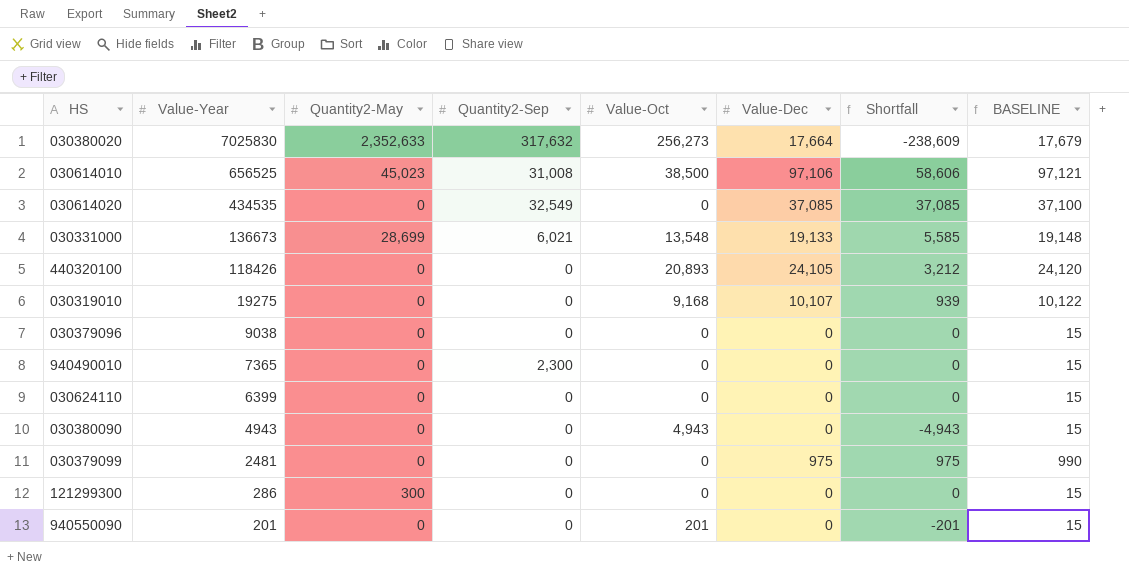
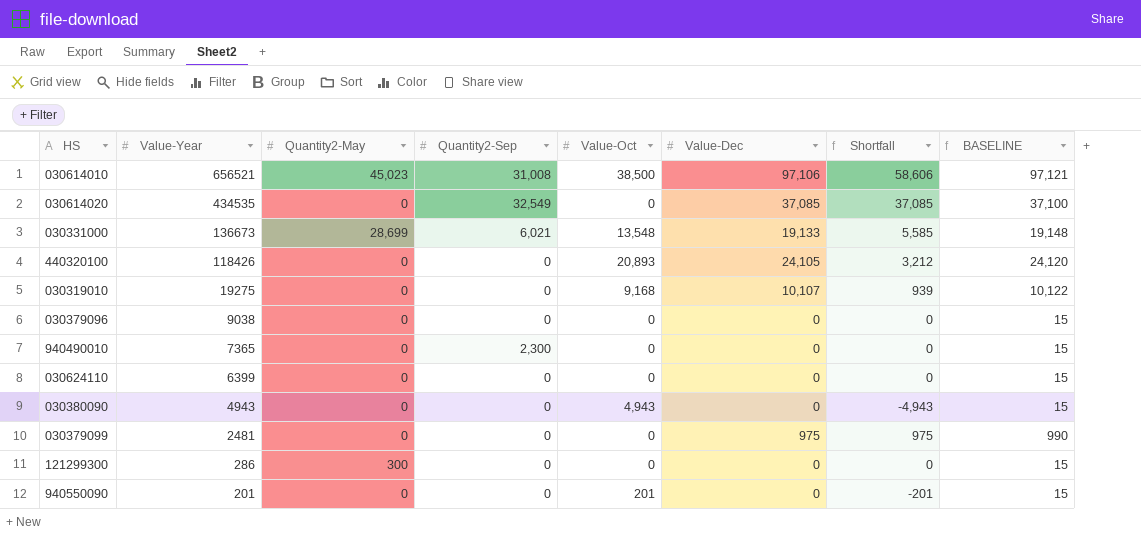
row 030380020: 7025830 | 2,352,633 | 317,632 | 256,273 | 17,664 | -238,609 | 17,679 -> none
030614010 | Value-Year: 656525 -> 656521

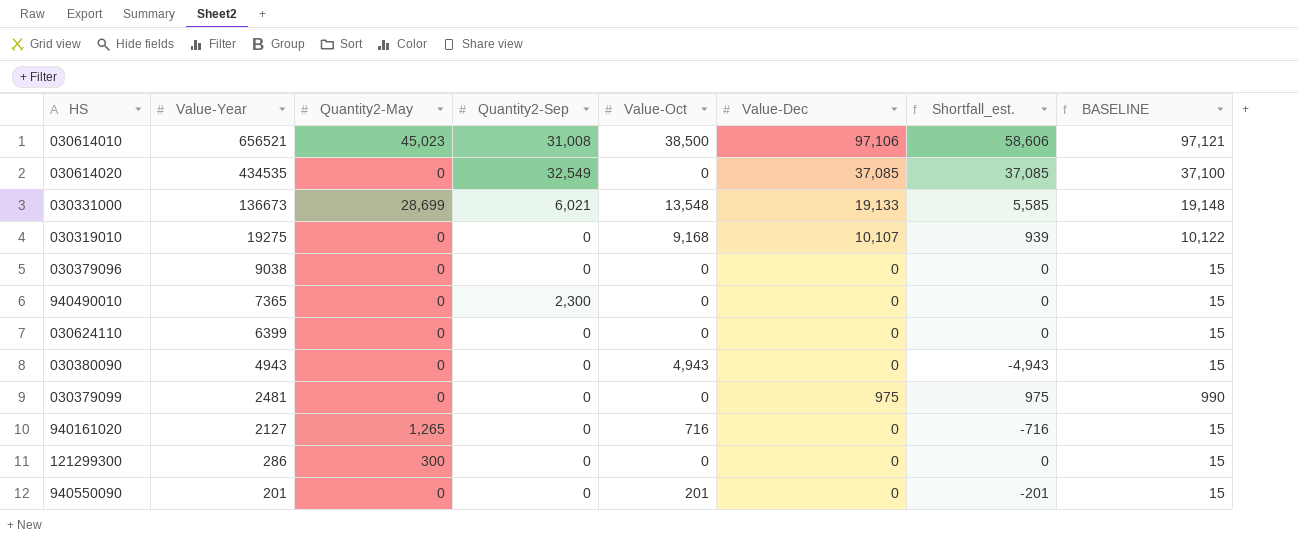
column name: Shortfall -> Shortfall_est.
row 440320100: 118426 | 0 | 0 | 20,893 | 24,105 | 3,212 | 24,120 -> none
row 940161020: none -> 2127 | 1,265 | 0 | 716 | 0 | -716 | 15

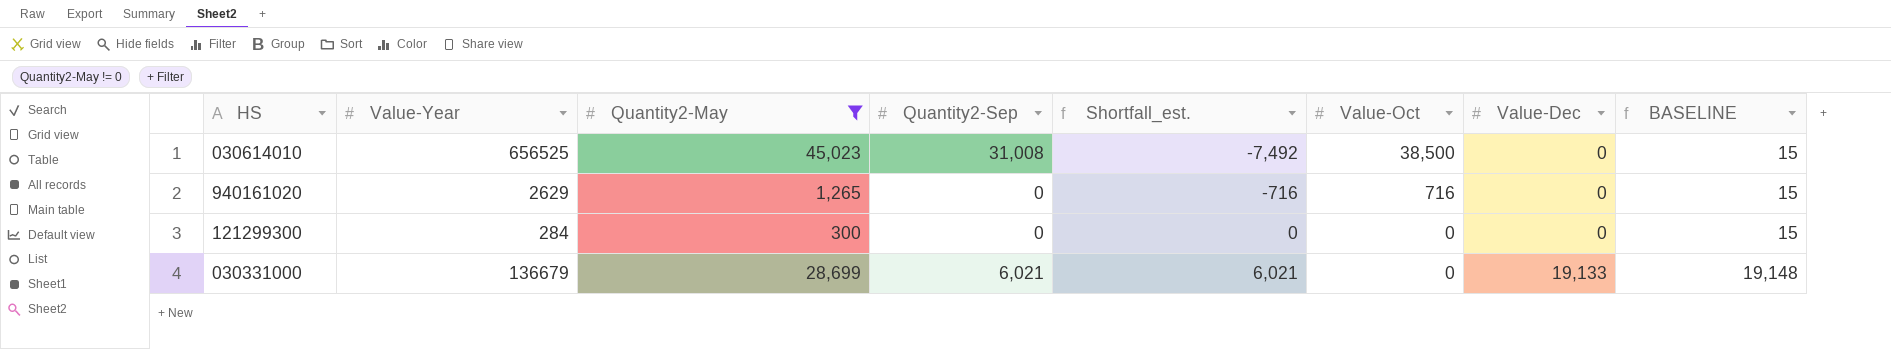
filter: none -> Quantity2-May != 0
row order: Value-Year descending -> Shortfall_est. ascending
column Shortfall_est. | formula: [Value-Dec] - [Value-Oct] -> [Quantity2-Sep] - [Value-Oct]
column Shortfall_est. | position: 7 -> 5
030614010 | Value-Year: 656521 -> 656525
030614010 | Value-Dec: 97,106 -> 0
030614010 | BASELINE: 97,121 -> 15
940161020 | Value-Year: 2127 -> 2629
121299300 | Value-Year: 286 -> 284
030331000 | Value-Year: 136673 -> 136679
030331000 | Value-Oct: 13,548 -> 0

